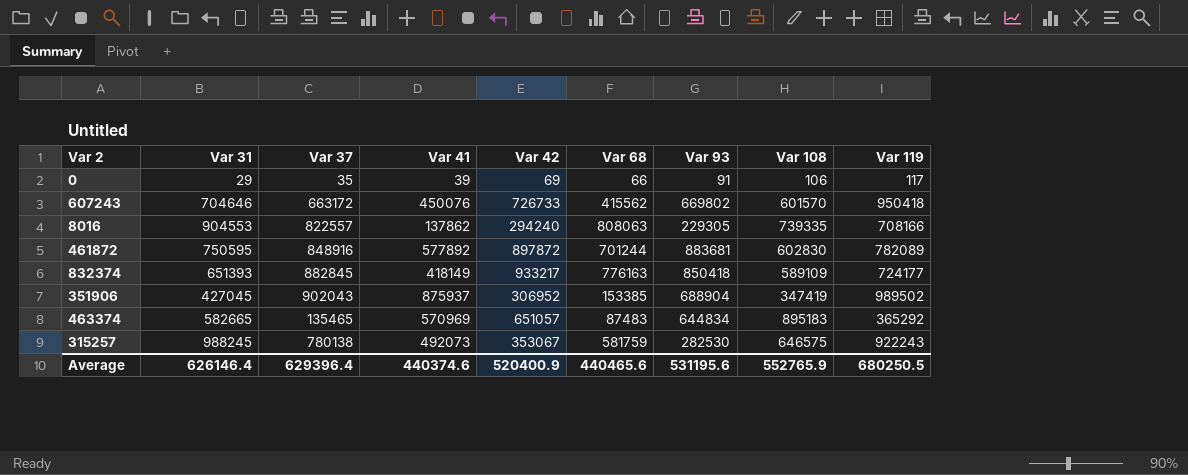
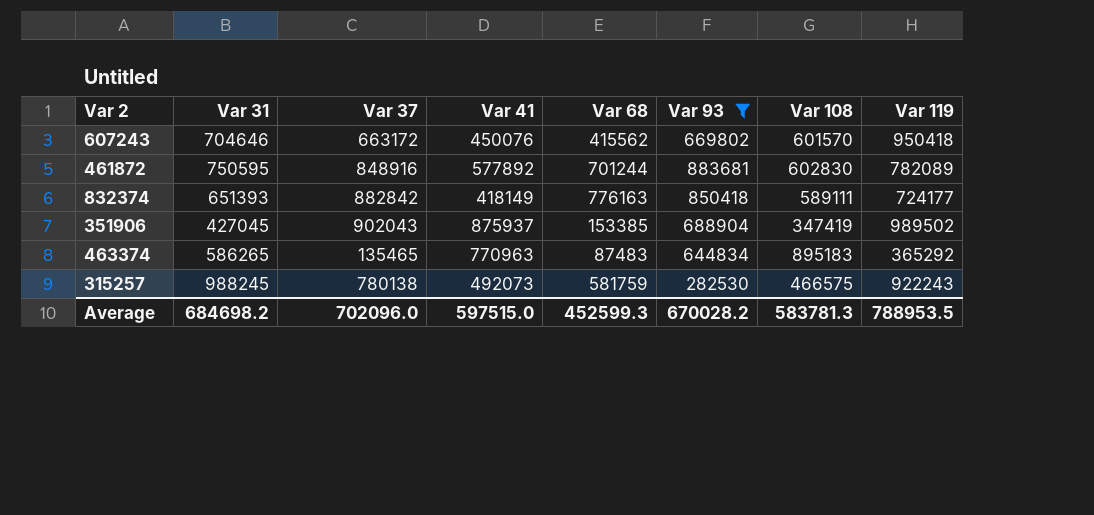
filter: none -> Var 93 >= 282530
column Var 42 | position: 5 -> none
832374 | Var 37: 882845 -> 882842
832374 | Var 108: 589109 -> 589111
463374 | Var 31: 582665 -> 586265
463374 | Var 41: 570969 -> 770963
315257 | Var 108: 646575 -> 466575
Average | Var 31: 626146.4 -> 684698.2
Average | Var 37: 629396.4 -> 702096.0
Average | Var 41: 440374.6 -> 597515.0
Average | Var 68: 440465.6 -> 452599.3
Average | Var 93: 531195.6 -> 670028.2
Average | Var 108: 552765.9 -> 583781.3
Average | Var 119: 680250.5 -> 788953.5

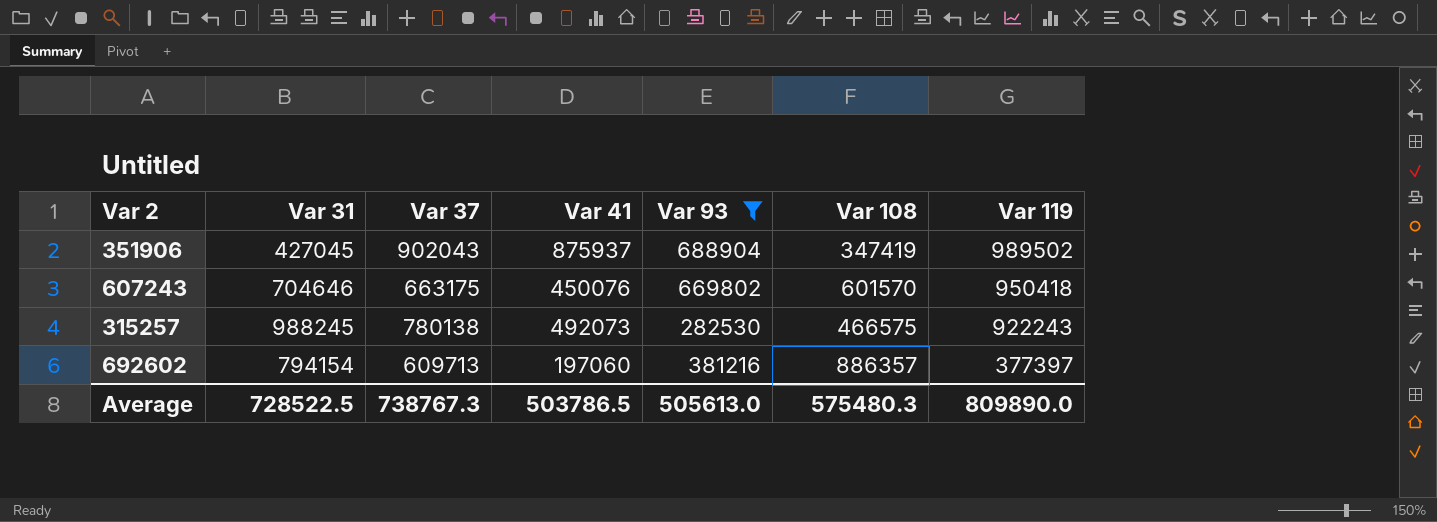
row order: none -> Var 119 descending
column Var 68 | position: 5 -> none
row 461872: 750595 | 848916 | 577892 | 701244 | 883681 | 602830 | 782089 -> none
row 832374: 651393 | 882842 | 418149 | 776163 | 850418 | 589111 | 724177 -> none
row 463374: 586265 | 135465 | 770963 | 87483 | 644834 | 895183 | 365292 -> none
607243 | Var 37: 663172 -> 663175
row 692602: none -> 794154 | 609713 | 197060 | 381216 | 886357 | 377397
Average | Var 31: 684698.2 -> 728522.5
Average | Var 37: 702096.0 -> 738767.3
Average | Var 41: 597515.0 -> 503786.5
Average | Var 93: 670028.2 -> 505613.0
Average | Var 108: 583781.3 -> 575480.3
Average | Var 119: 788953.5 -> 809890.0

